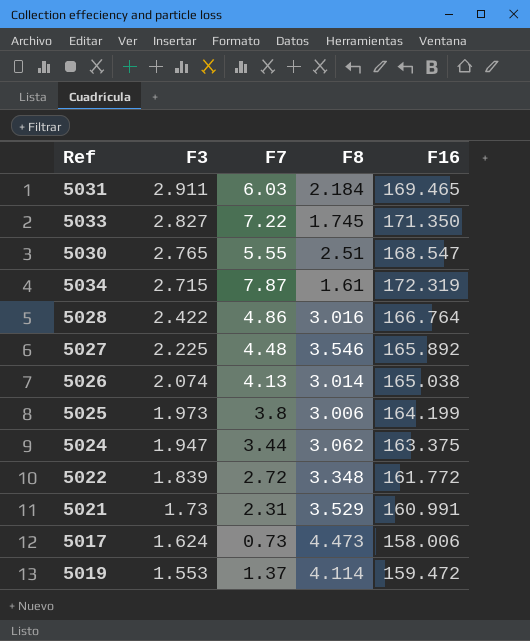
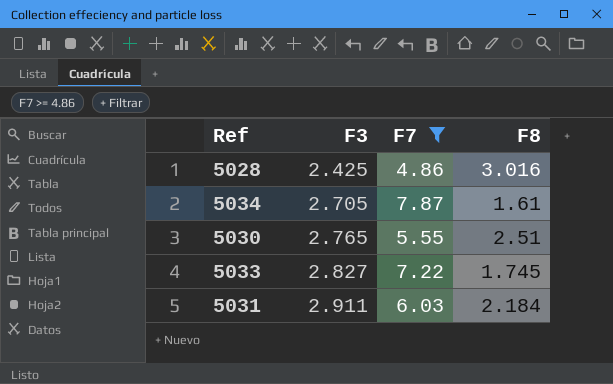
filter: none -> F7 >= 4.86
row order: F3 descending -> F3 ascending
column F16 | position: 5 -> none
5028 | F3: 2.422 -> 2.425
5034 | F3: 2.715 -> 2.705

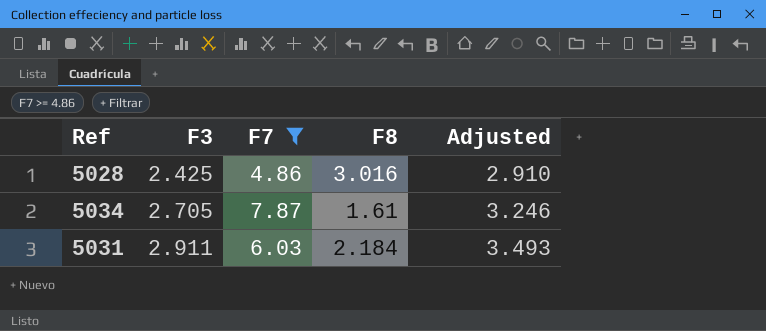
column Adjusted | formula: none -> [F3] * 1.2
row 5030: 2.765 | 5.55 | 2.51 -> none
row 5033: 2.827 | 7.22 | 1.745 -> none

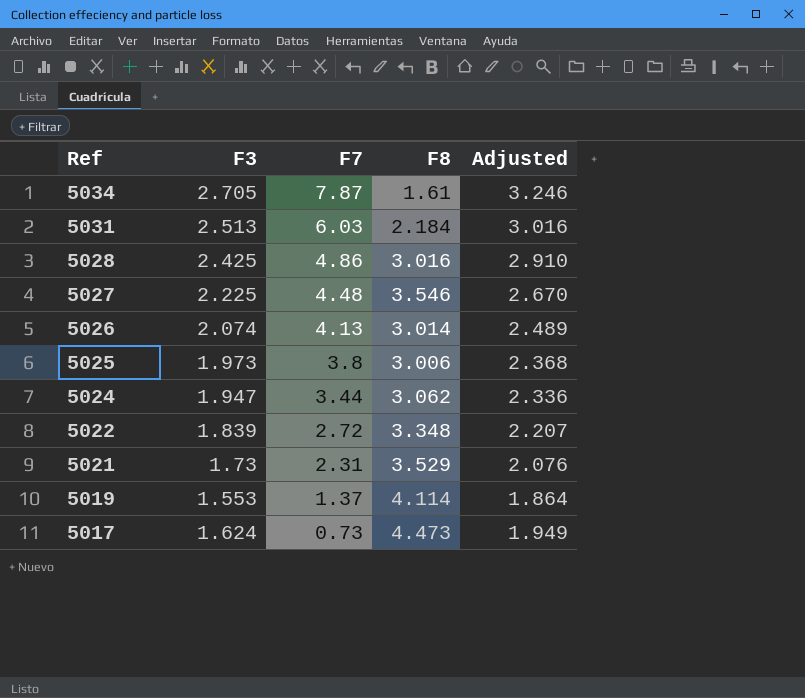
filter: F7 >= 4.86 -> none
row order: F3 ascending -> Ref descending
5031 | F3: 2.911 -> 2.513
5031 | Adjusted: 3.493 -> 3.016

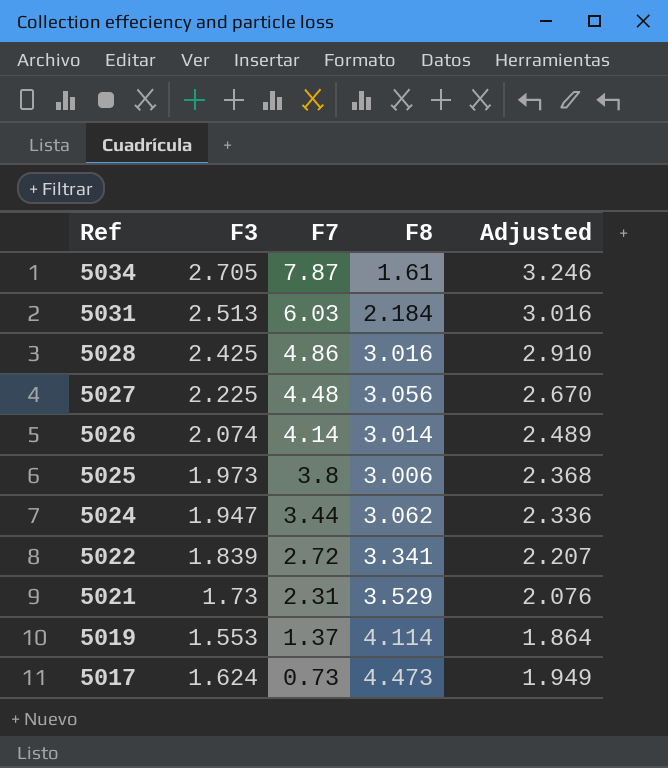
5027 | F8: 3.546 -> 3.056
5026 | F7: 4.13 -> 4.14
5022 | F8: 3.348 -> 3.341

